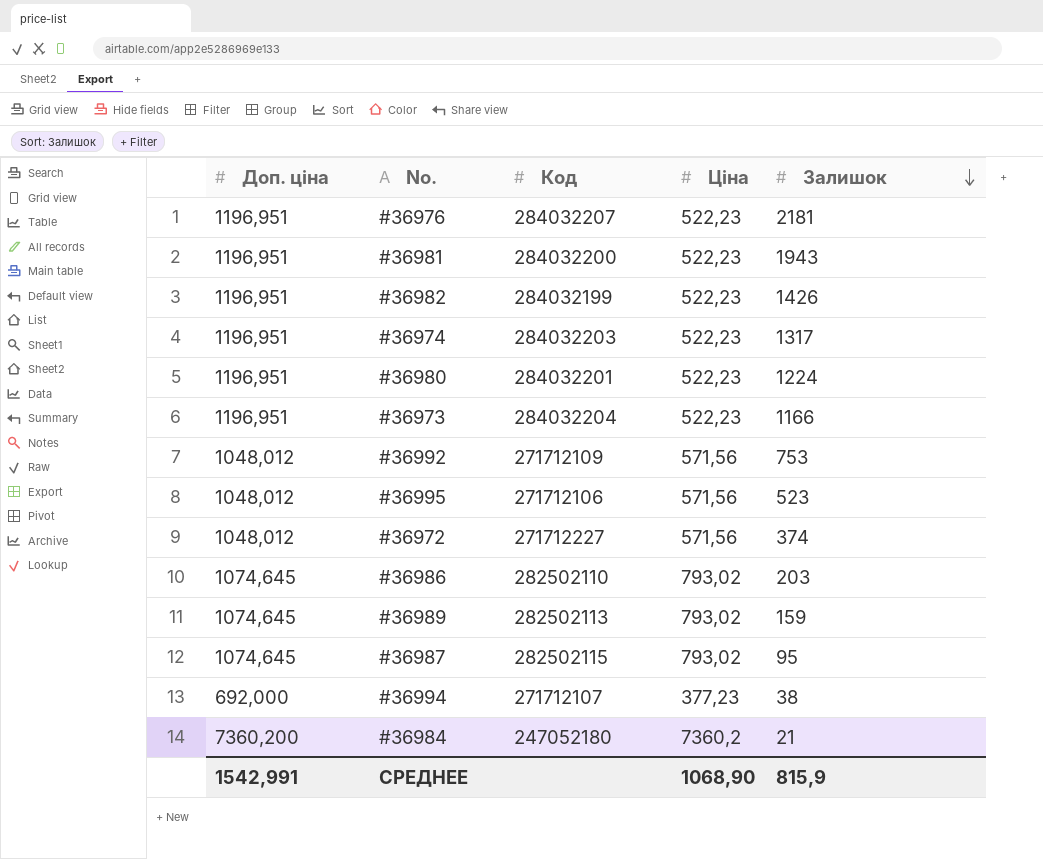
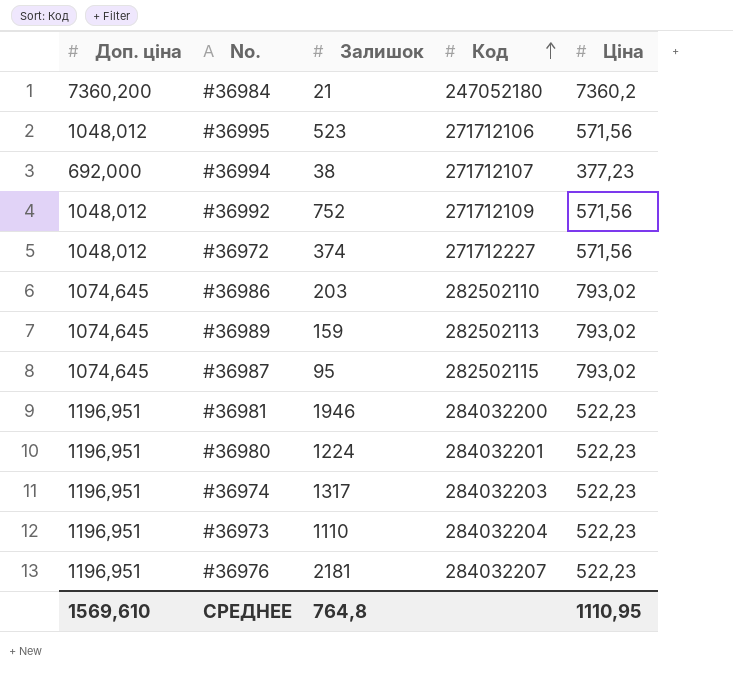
row order: Залишок descending -> Код ascending
column Залишок | position: 5 -> 3
row #36982: 1196,951 | 284032199 | 522,23 | 1426 -> none
#36992 | Залишок: 753 -> 752
#36981 | Залишок: 1943 -> 1946
#36973 | Залишок: 1166 -> 1110
СРЕДНЕЕ | Доп. ціна: 1542,991 -> 1569,610
СРЕДНЕЕ | Залишок: 815,9 -> 764,8
СРЕДНЕЕ | Ціна: 1068,90 -> 1110,95

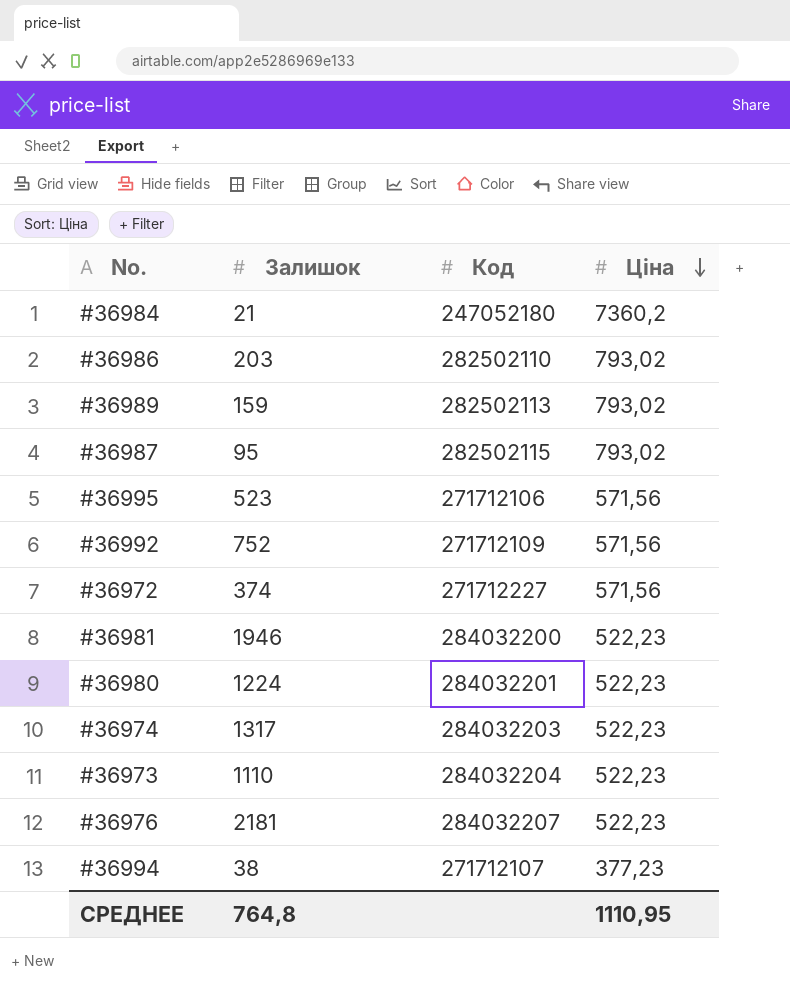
row order: Код ascending -> Ціна descending
column Доп. ціна | position: 1 -> none

